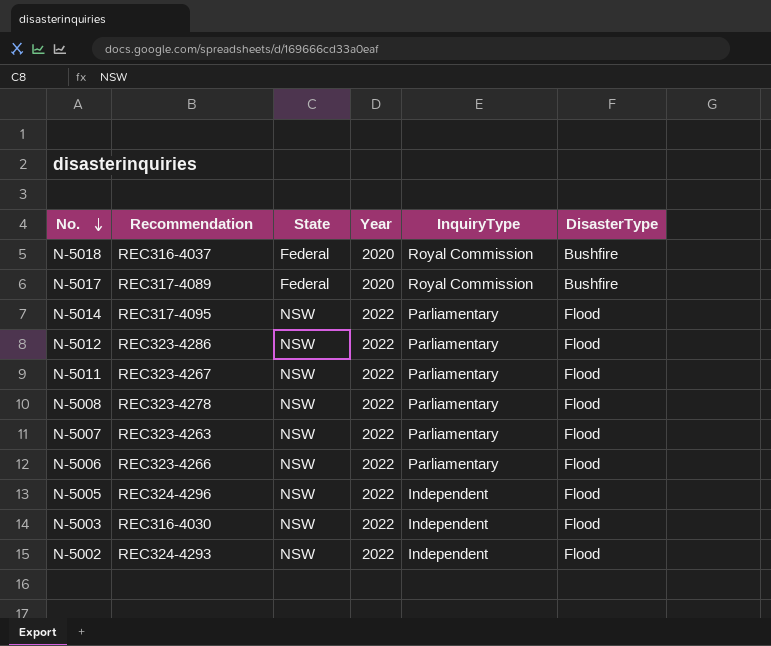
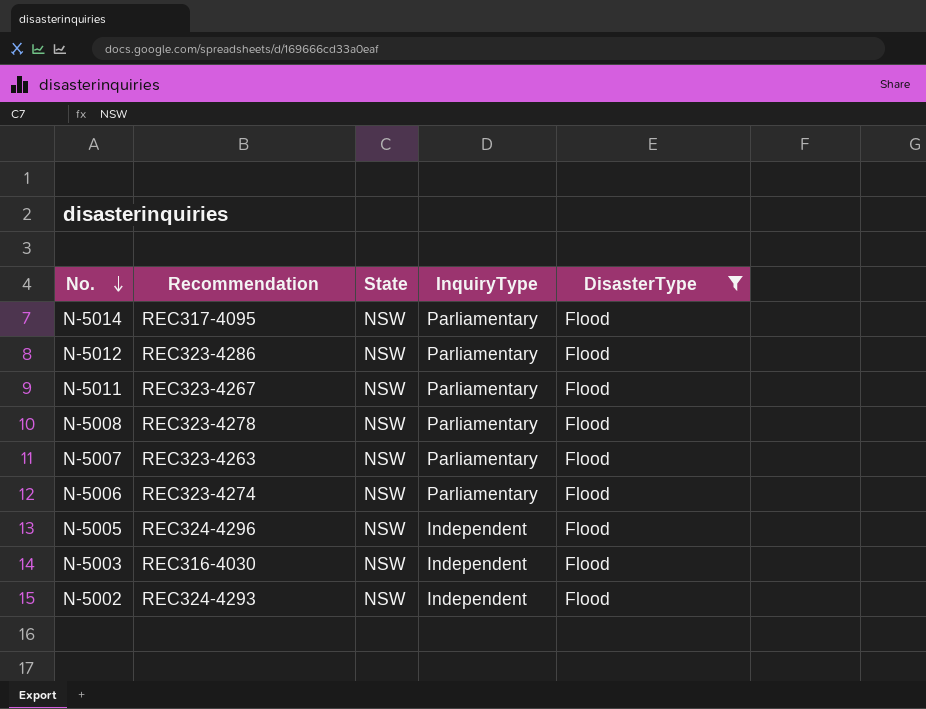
filter: none -> DisasterType = Flood
column Year | position: 4 -> none
N-5006 | Recommendation: REC323-4266 -> REC323-4274

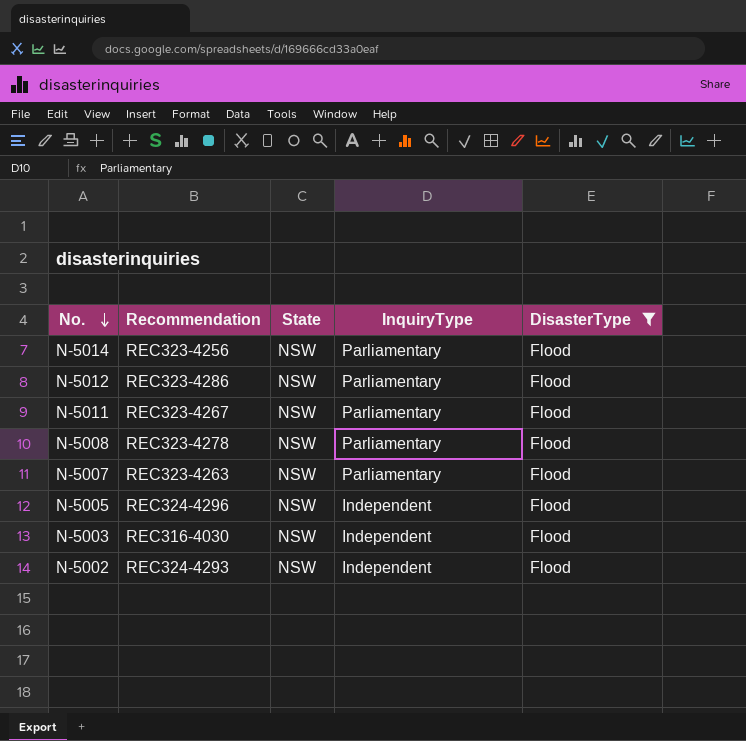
row N-5006: REC323-4274 | NSW | Parliamentary | Flood -> none
N-5014 | Recommendation: REC317-4095 -> REC323-4256

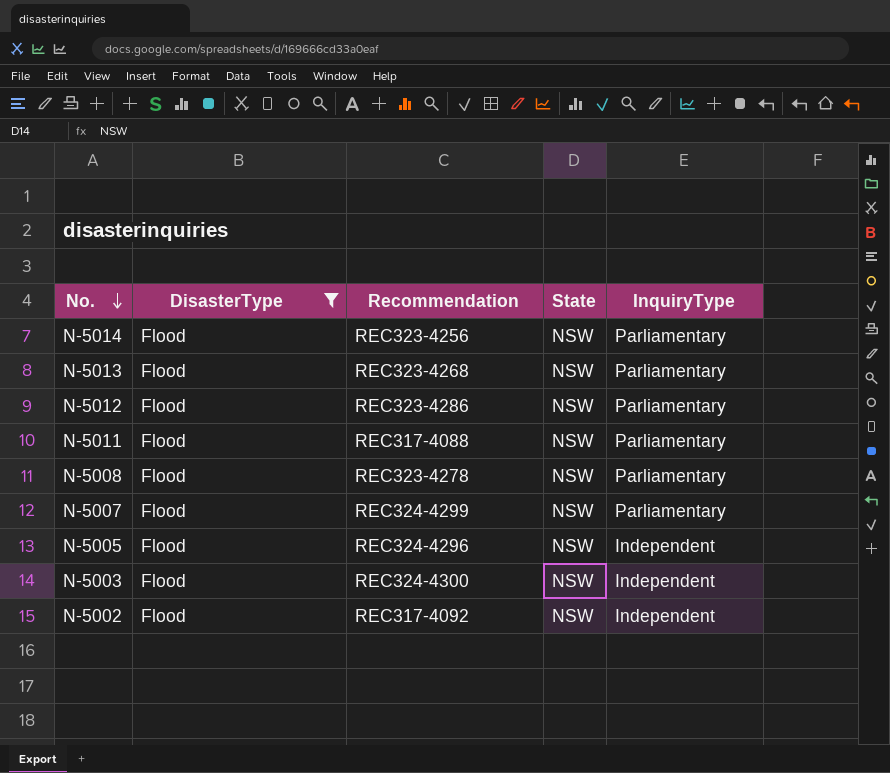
column DisasterType | position: 5 -> 2
row N-5013: none -> Flood | REC323-4268 | NSW | Parliamentary
N-5011 | Recommendation: REC323-4267 -> REC317-4088
N-5007 | Recommendation: REC323-4263 -> REC324-4299
N-5003 | Recommendation: REC316-4030 -> REC324-4300
N-5002 | Recommendation: REC324-4293 -> REC317-4092

